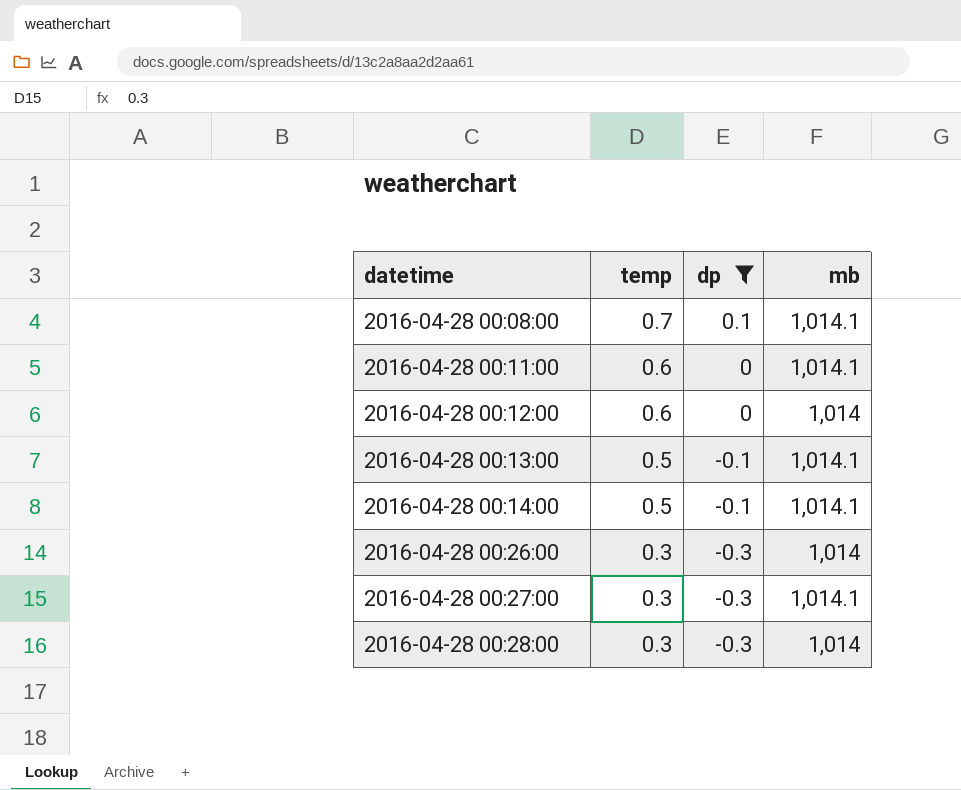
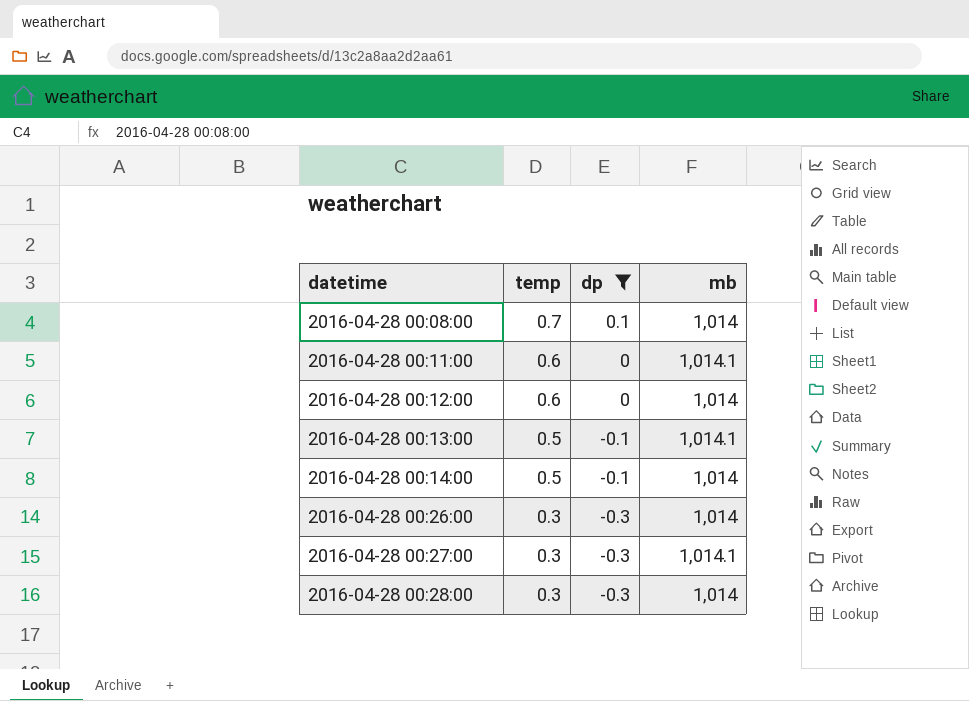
2016-04-28 00:08:00 | mb: 1,014.1 -> 1,014
2016-04-28 00:14:00 | mb: 1,014.1 -> 1,014

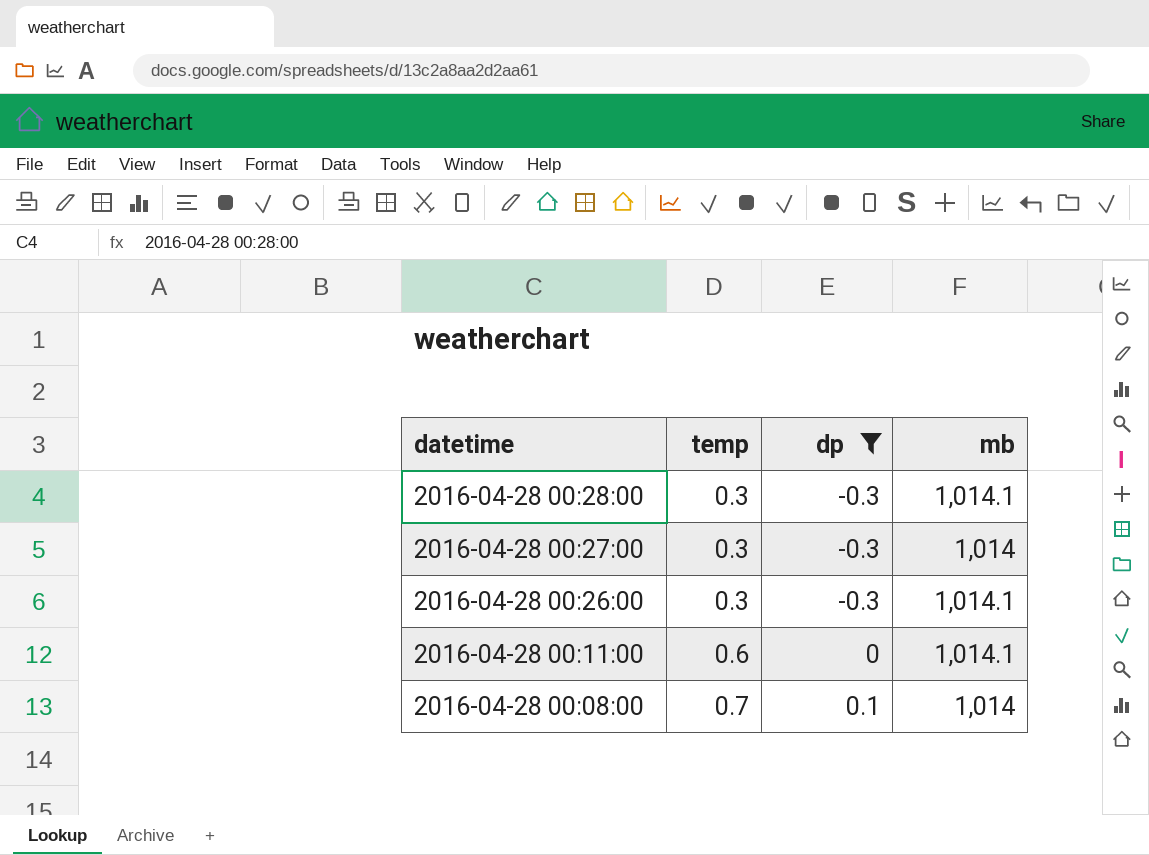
row order: datetime ascending -> datetime descending
row 2016-04-28 00:12:00: 0.6 | 0 | 1,014 -> none
row 2016-04-28 00:13:00: 0.5 | -0.1 | 1,014.1 -> none
row 2016-04-28 00:14:00: 0.5 | -0.1 | 1,014 -> none
2016-04-28 00:28:00 | mb: 1,014 -> 1,014.1
2016-04-28 00:27:00 | mb: 1,014.1 -> 1,014
2016-04-28 00:26:00 | mb: 1,014 -> 1,014.1

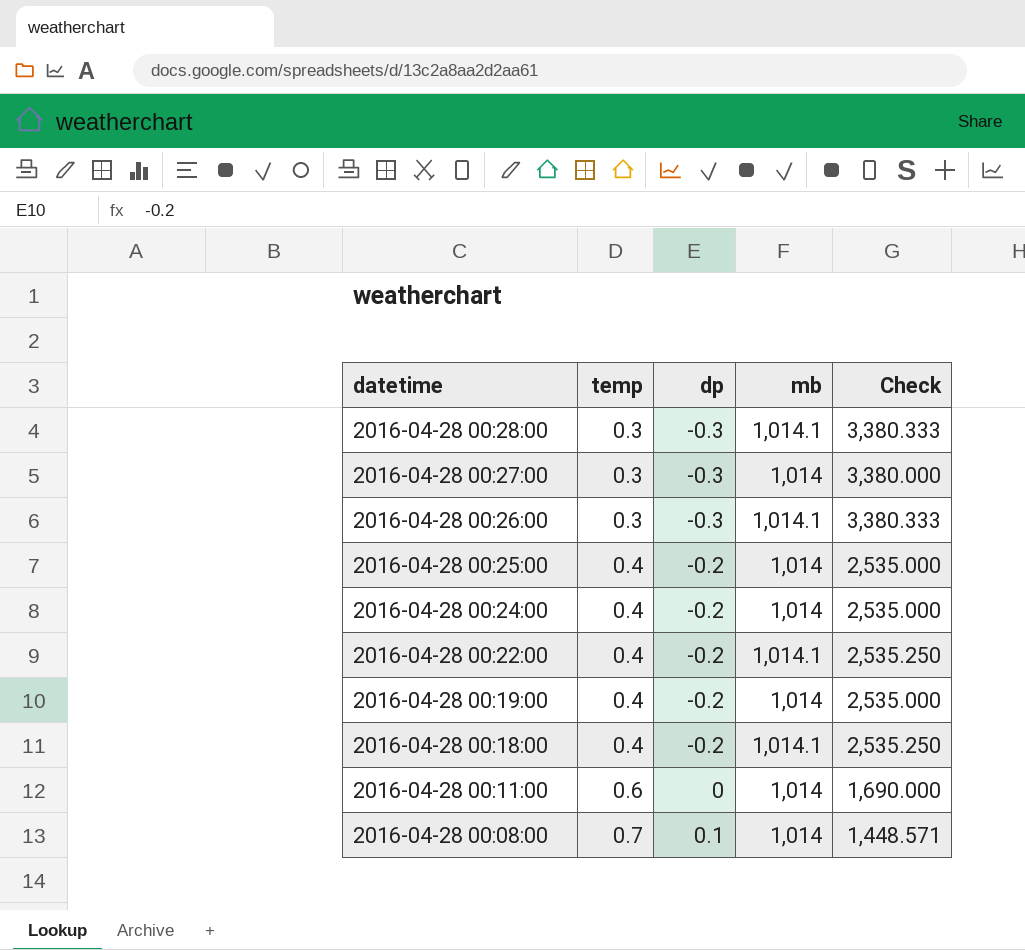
filter: dp != -0.2 -> none
column Check | formula: none -> [mb] / [temp]
2016-04-28 00:11:00 | mb: 1,014.1 -> 1,014

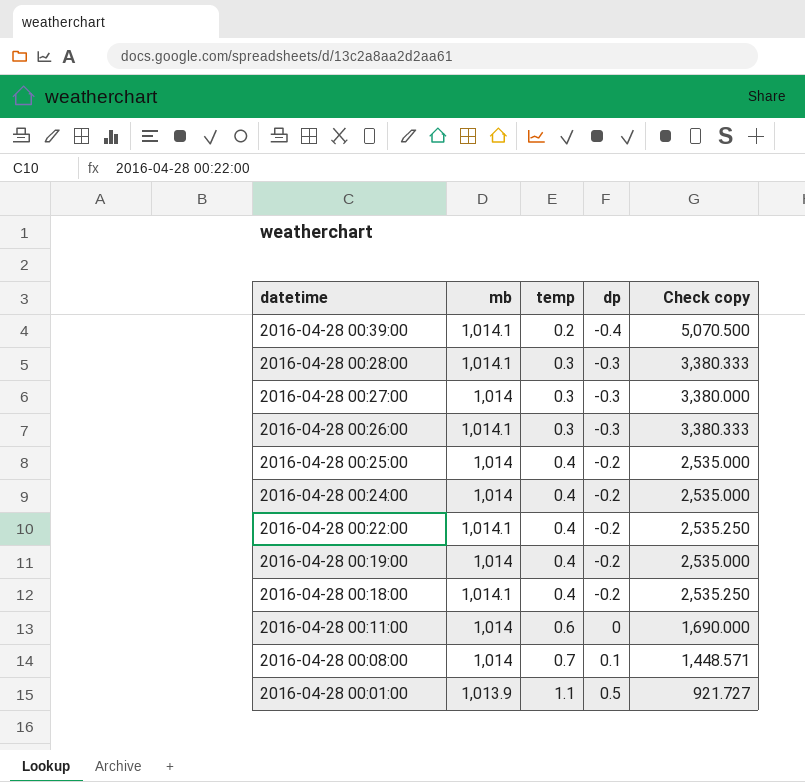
column mb | position: 4 -> 2
column name: Check -> Check copy
row 2016-04-28 00:39:00: none -> 1,014.1 | 0.2 | -0.4 | 5,070.500
row 2016-04-28 00:01:00: none -> 1,013.9 | 1.1 | 0.5 | 921.727

